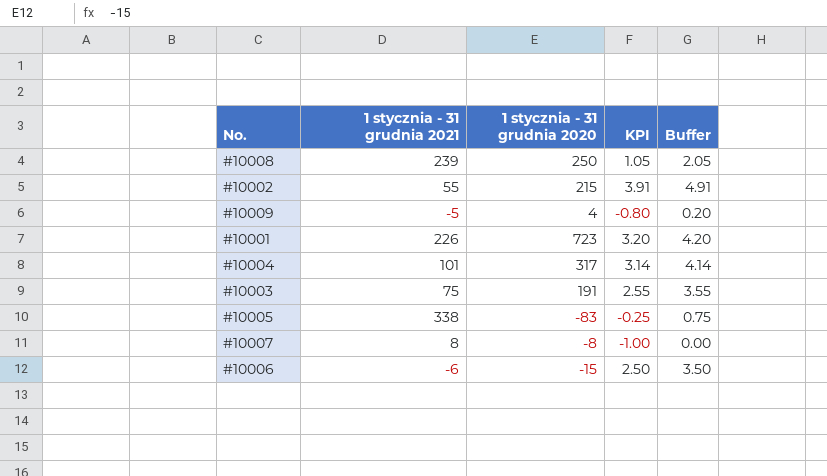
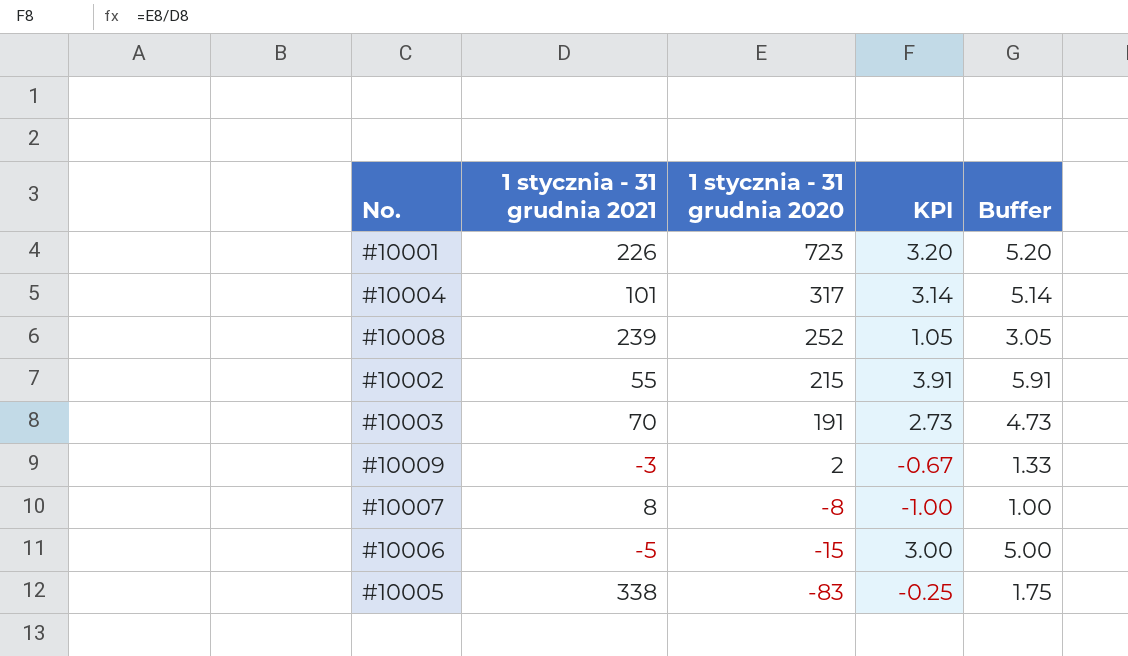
row order: none -> 1 stycznia - 31 grudnia 2020 descending
column Buffer | formula: [KPI] + 1 -> [KPI] + 2
#10008 | 1 stycznia - 31 grudnia 2020: 250 -> 252
#10003 | 1 stycznia - 31 grudnia 2021: 75 -> 70
#10003 | KPI: 2.55 -> 2.73
#10009 | 1 stycznia - 31 grudnia 2021: -5 -> -3
#10009 | 1 stycznia - 31 grudnia 2020: 4 -> 2
#10009 | KPI: -0.80 -> -0.67
#10006 | 1 stycznia - 31 grudnia 2021: -6 -> -5
#10006 | KPI: 2.50 -> 3.00

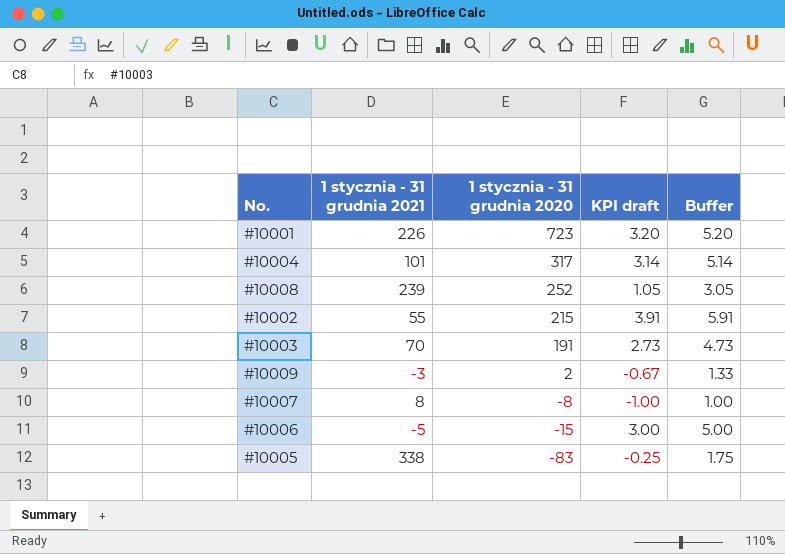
column name: KPI -> KPI draft

